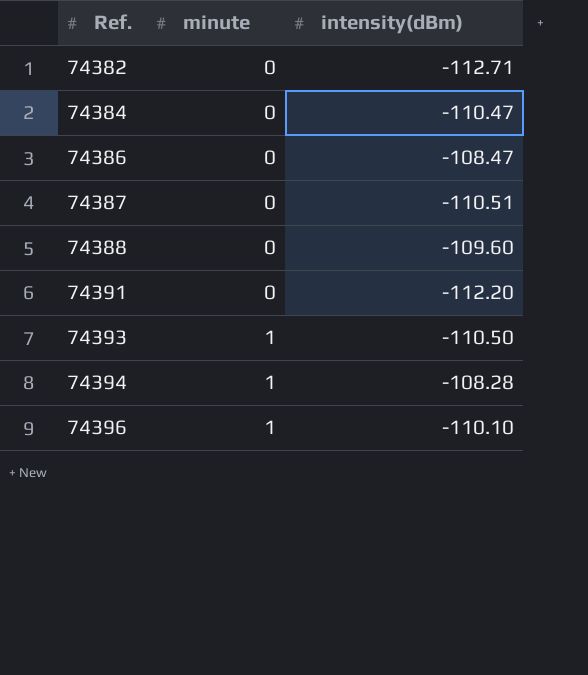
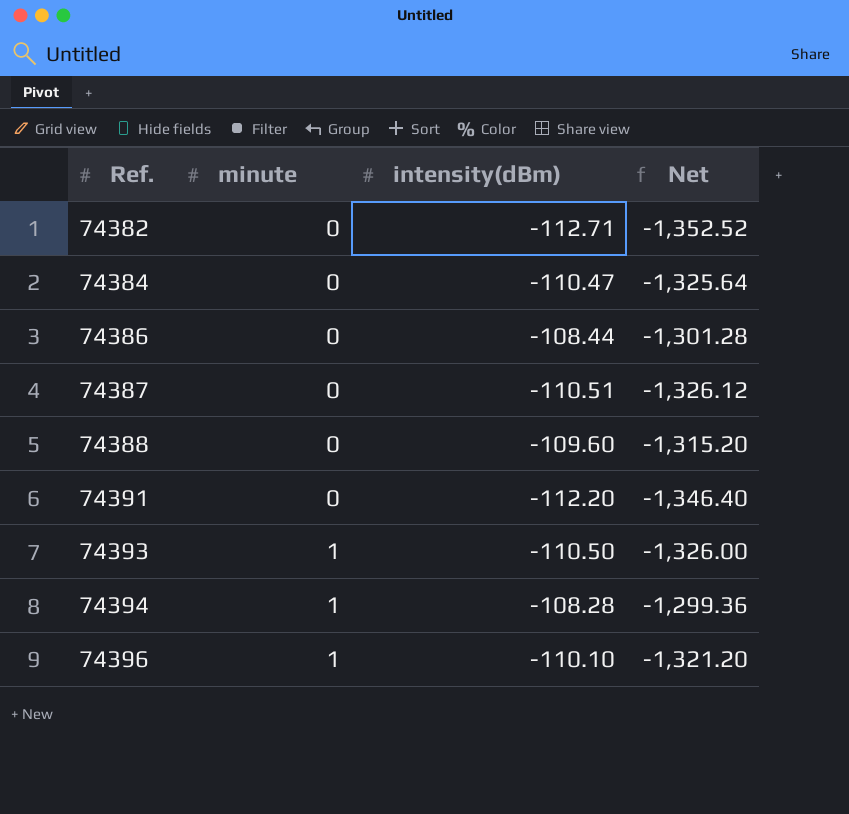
column Net | formula: none -> [intensity(dBm)] * 12
74386 | intensity(dBm): -108.47 -> -108.44

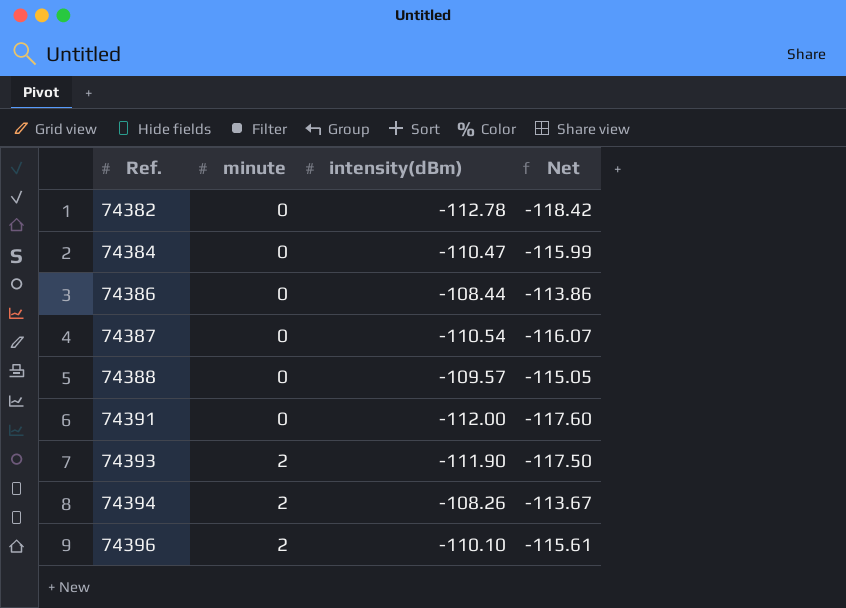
column Net | formula: [intensity(dBm)] * 12 -> [intensity(dBm)] * 1.05
74382 | intensity(dBm): -112.71 -> -112.78
74387 | intensity(dBm): -110.51 -> -110.54
74388 | intensity(dBm): -109.60 -> -109.57
74391 | intensity(dBm): -112.20 -> -112.00
74393 | minute: 1 -> 2
74393 | intensity(dBm): -110.50 -> -111.90
74394 | minute: 1 -> 2
74394 | intensity(dBm): -108.28 -> -108.26
74396 | minute: 1 -> 2

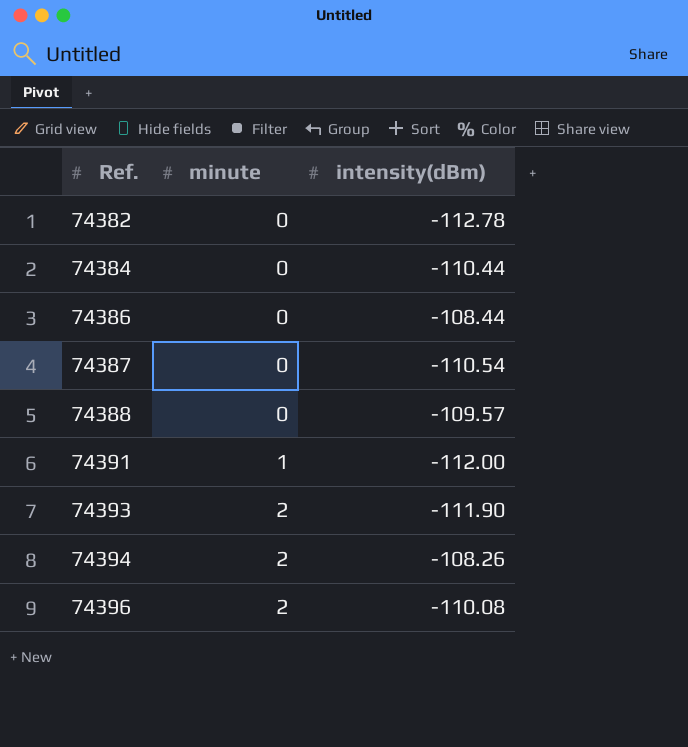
column Net | formula: [intensity(dBm)] * 1.05 -> none
74384 | intensity(dBm): -110.47 -> -110.44
74391 | minute: 0 -> 1
74396 | intensity(dBm): -110.10 -> -110.08

